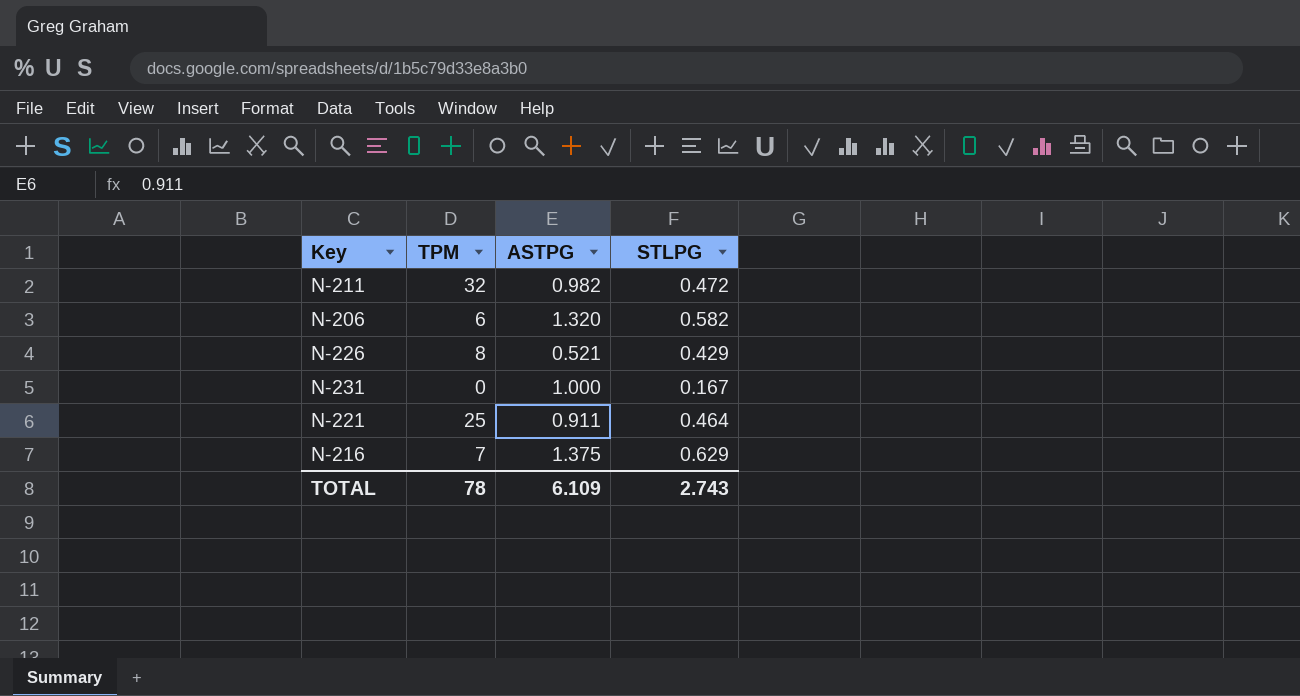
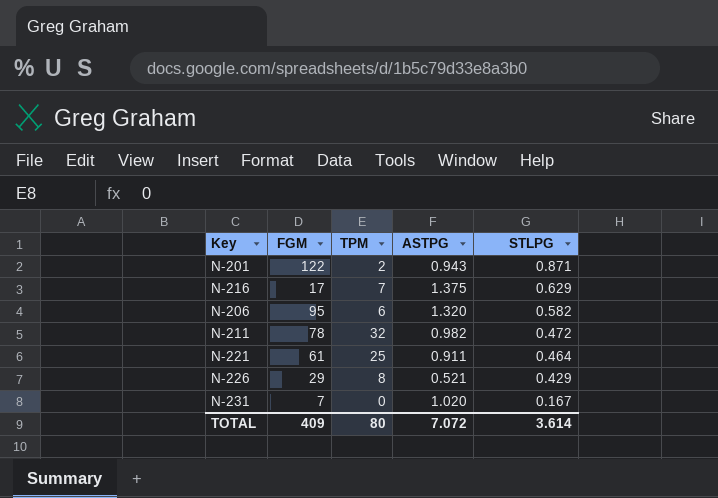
row order: none -> STLPG descending
column FGM | position: none -> 2
row N-201: none -> 122 | 2 | 0.943 | 0.871
N-231 | ASTPG: 1.000 -> 1.020
TOTAL | TPM: 78 -> 80
TOTAL | ASTPG: 6.109 -> 7.072
TOTAL | STLPG: 2.743 -> 3.614

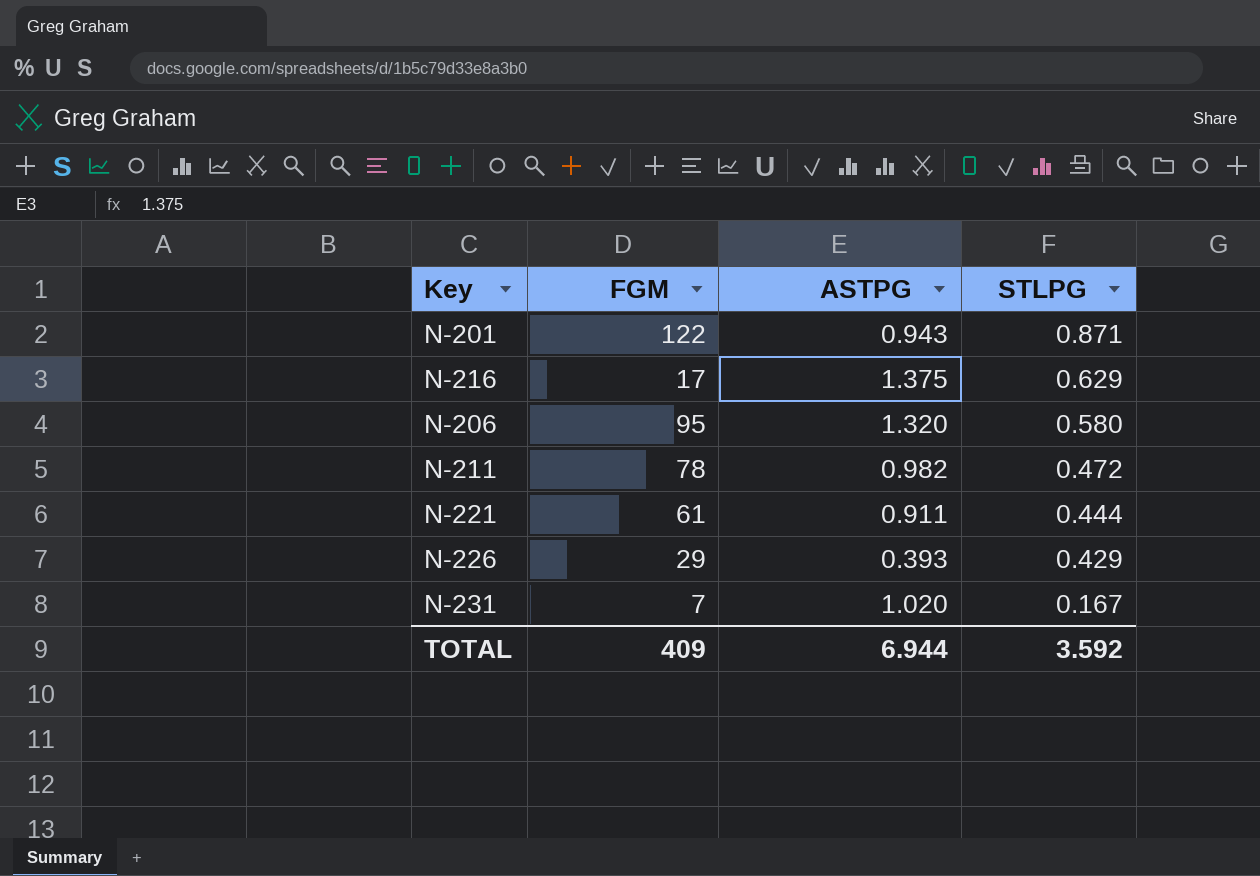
column TPM | position: 3 -> none
N-206 | STLPG: 0.582 -> 0.580
N-221 | STLPG: 0.464 -> 0.444
N-226 | ASTPG: 0.521 -> 0.393
TOTAL | ASTPG: 7.072 -> 6.944
TOTAL | STLPG: 3.614 -> 3.592

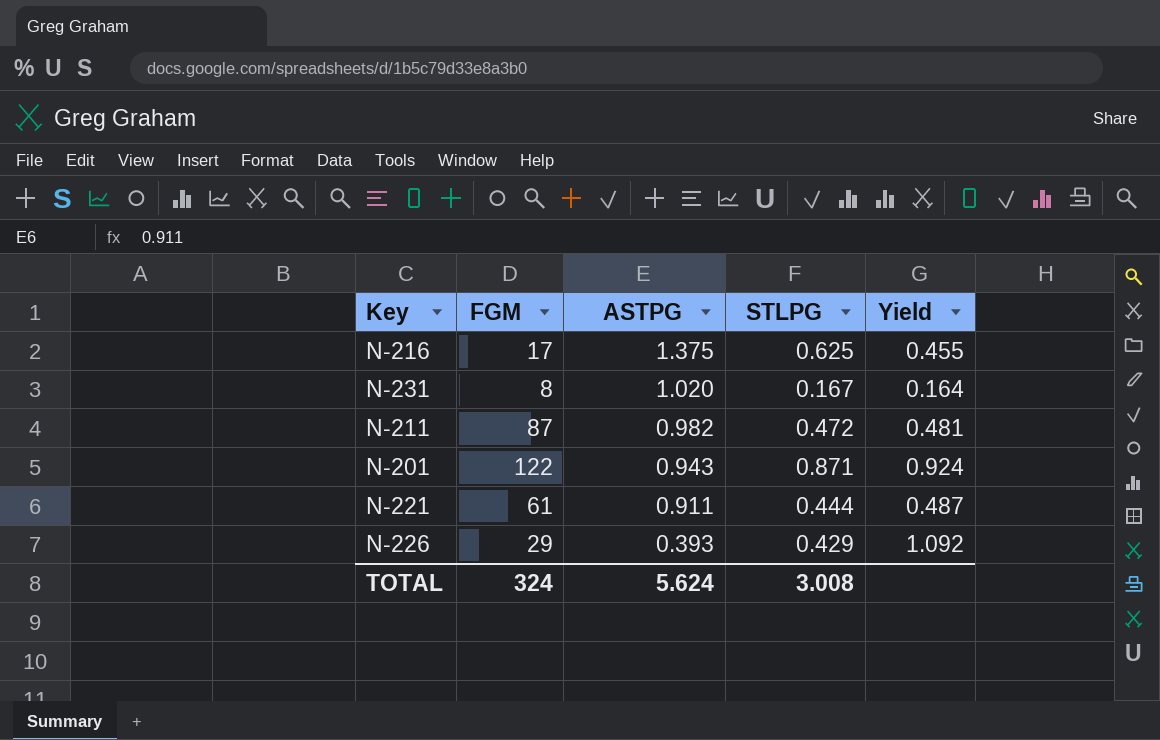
row order: STLPG descending -> ASTPG descending
column Yield | formula: none -> [STLPG] / [ASTPG]
row N-206: 95 | 1.320 | 0.580 -> none
N-216 | STLPG: 0.629 -> 0.625
N-231 | FGM: 7 -> 8
N-211 | FGM: 78 -> 87
TOTAL | FGM: 409 -> 324
TOTAL | ASTPG: 6.944 -> 5.624
TOTAL | STLPG: 3.592 -> 3.008

